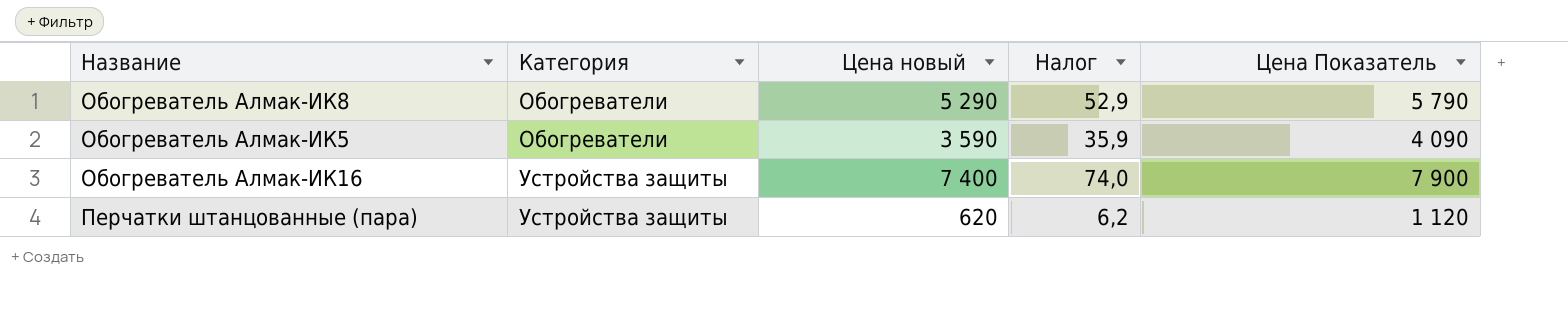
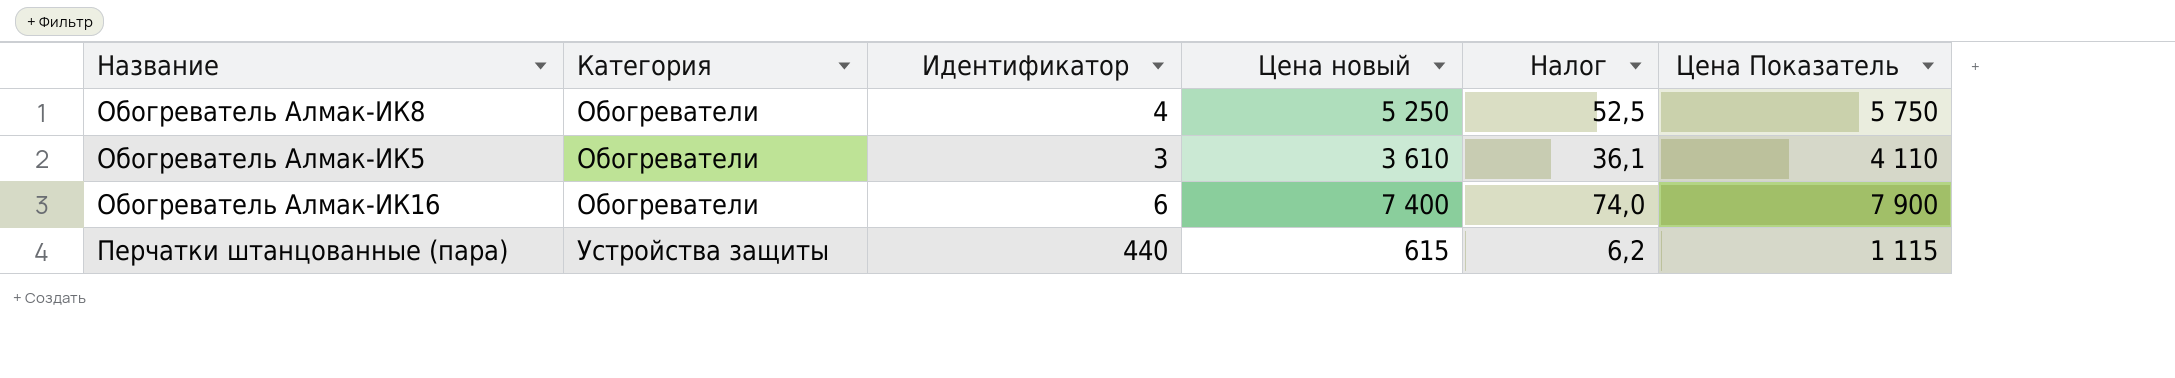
column Идентификатор | position: none -> 3
Обогреватель Алмак-ИК8 | Цена новый: 5 290 -> 5 250
Обогреватель Алмак-ИК8 | Налог: 52,9 -> 52,5
Обогреватель Алмак-ИК8 | Цена Показатель: 5 790 -> 5 750
Обогреватель Алмак-ИК5 | Цена новый: 3 590 -> 3 610
Обогреватель Алмак-ИК5 | Налог: 35,9 -> 36,1
Обогреватель Алмак-ИК5 | Цена Показатель: 4 090 -> 4 110
Обогреватель Алмак-ИК16 | Категория: Устройства защиты -> Обогреватели
Перчатки штанцованные (пара) | Цена новый: 620 -> 615
Перчатки штанцованные (пара) | Цена Показатель: 1 120 -> 1 115

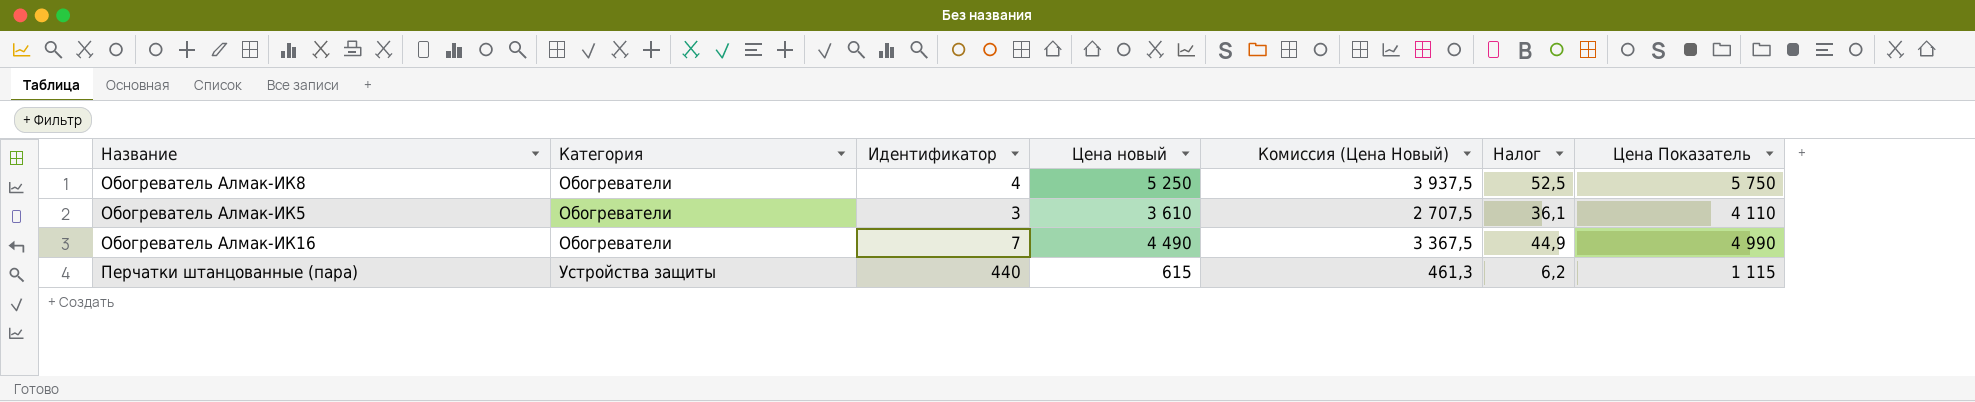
column Комиссия (Цена Новый) | formula: none -> [Цена новый] * 0,75
Обогреватель Алмак-ИК16 | Идентификатор: 6 -> 7
Обогреватель Алмак-ИК16 | Цена новый: 7 400 -> 4 490
Обогреватель Алмак-ИК16 | Налог: 74,0 -> 44,9
Обогреватель Алмак-ИК16 | Цена Показатель: 7 900 -> 4 990

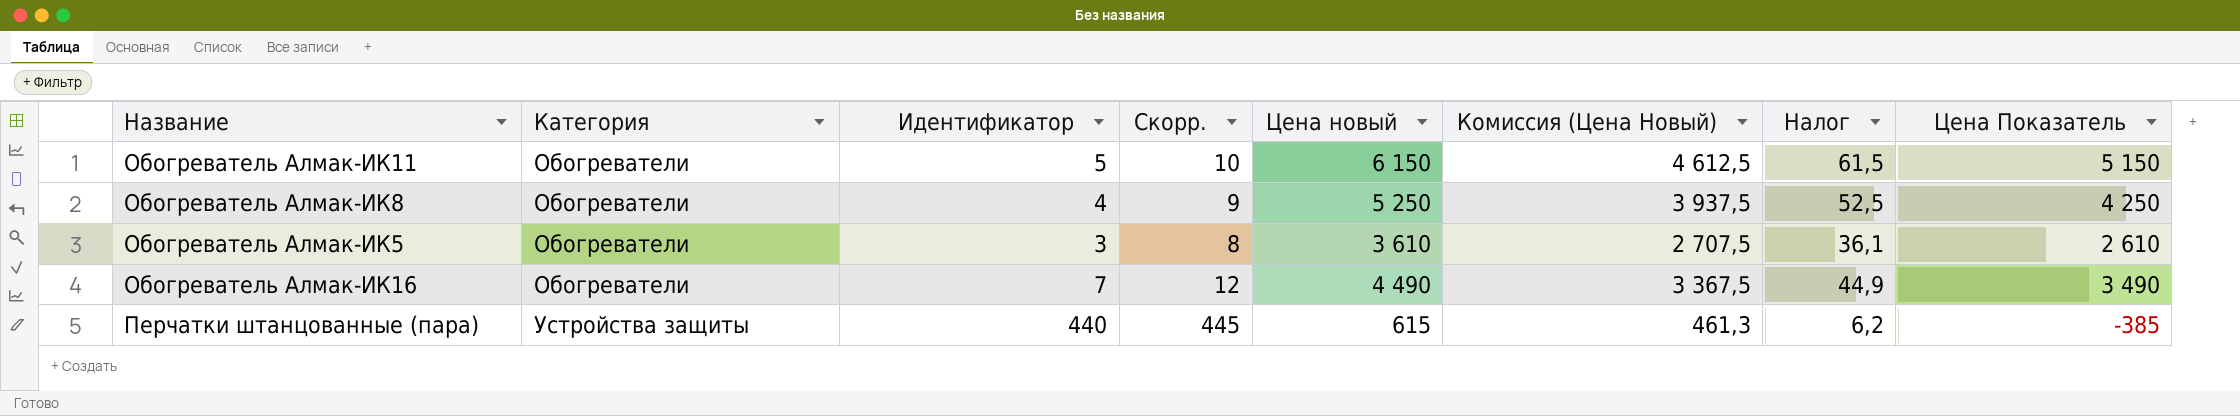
column Скорр. | formula: none -> [Идентификатор] + 5
column Цена Показатель | formula: [Цена новый] + 500 -> [Цена новый] - 1000
row Обогреватель Алмак-ИК11: none -> Обогреватели | 5 | 10 | 6 150 | 4 612,5 | 61,5 | 5 150

